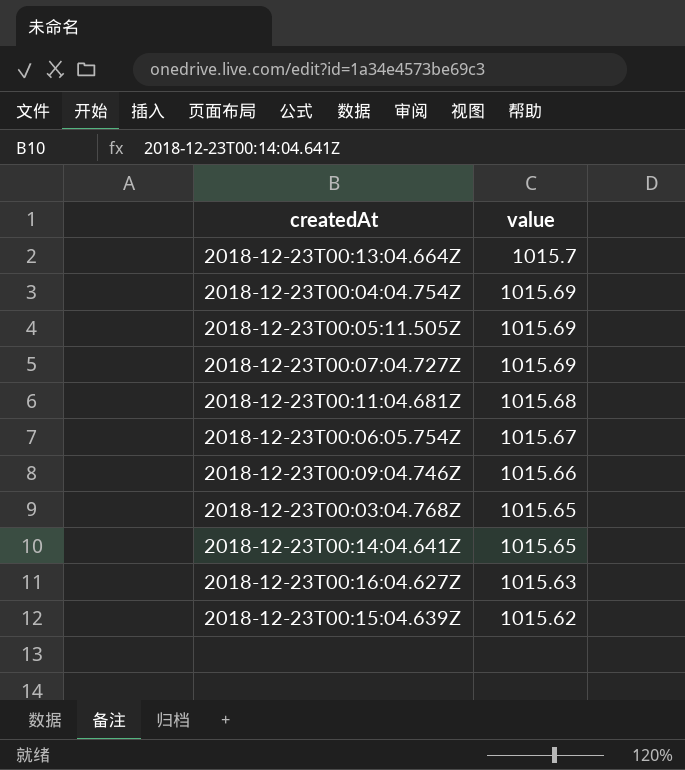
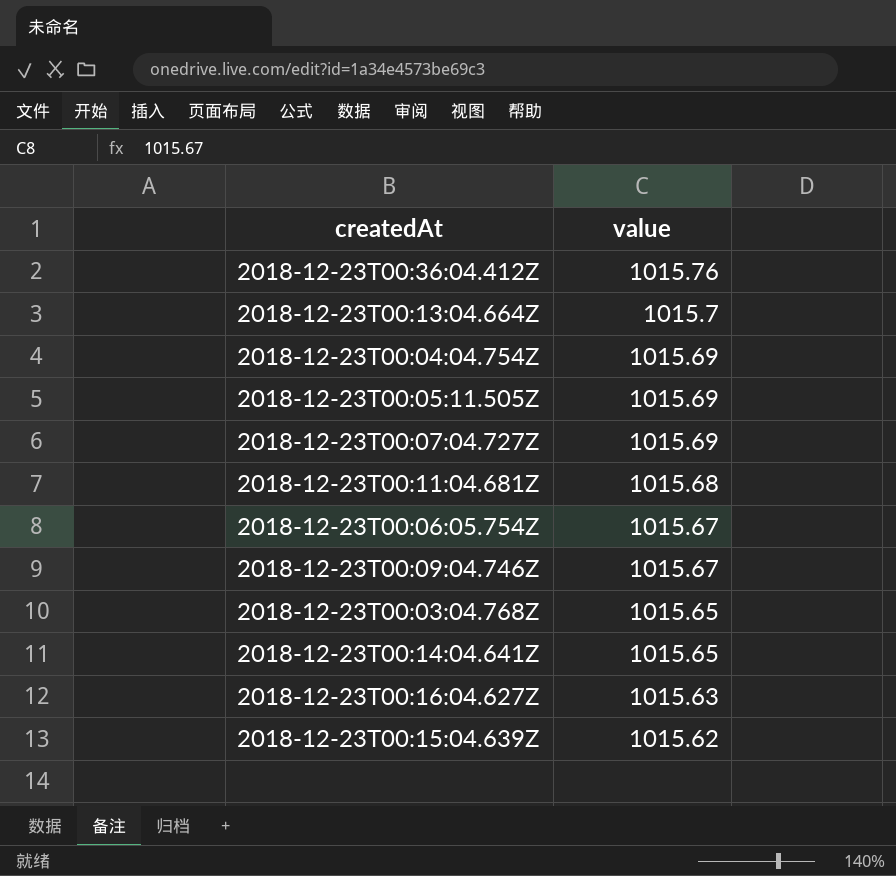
row 2018-12-23T00:36:04.412Z: none -> 1015.76
2018-12-23T00:09:04.746Z | value: 1015.66 -> 1015.67

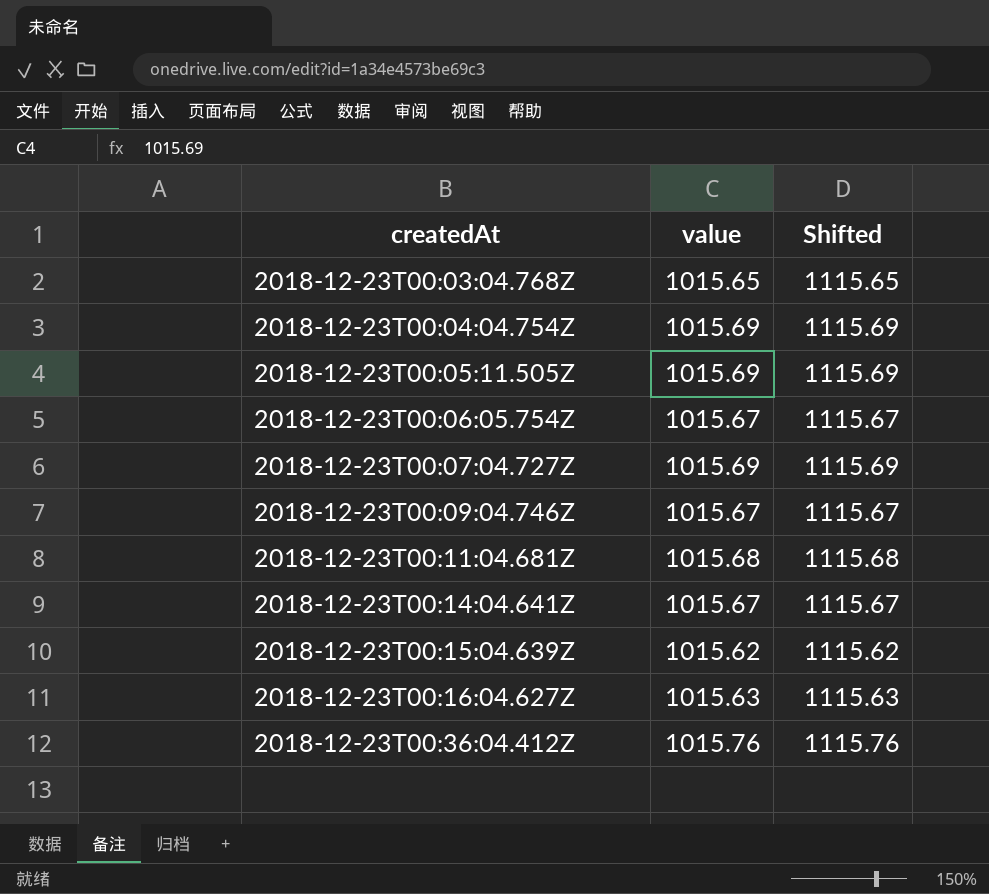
row order: value descending -> createdAt ascending
column Shifted | formula: none -> [value] + 100
row 2018-12-23T00:13:04.664Z: 1015.7 -> none
2018-12-23T00:14:04.641Z | value: 1015.65 -> 1015.67

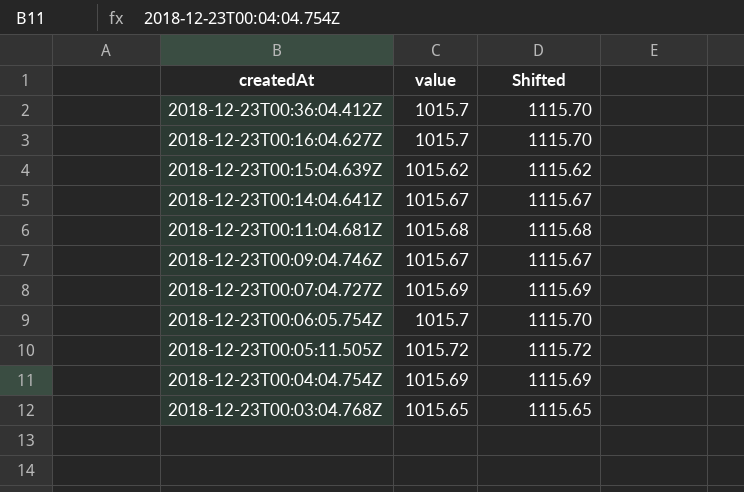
row order: createdAt ascending -> createdAt descending
2018-12-23T00:36:04.412Z | value: 1015.76 -> 1015.7
2018-12-23T00:36:04.412Z | Shifted: 1115.76 -> 1115.70
2018-12-23T00:16:04.627Z | value: 1015.63 -> 1015.7
2018-12-23T00:16:04.627Z | Shifted: 1115.63 -> 1115.70
2018-12-23T00:06:05.754Z | value: 1015.67 -> 1015.7
2018-12-23T00:06:05.754Z | Shifted: 1115.67 -> 1115.70
2018-12-23T00:05:11.505Z | value: 1015.69 -> 1015.72
2018-12-23T00:05:11.505Z | Shifted: 1115.69 -> 1115.72

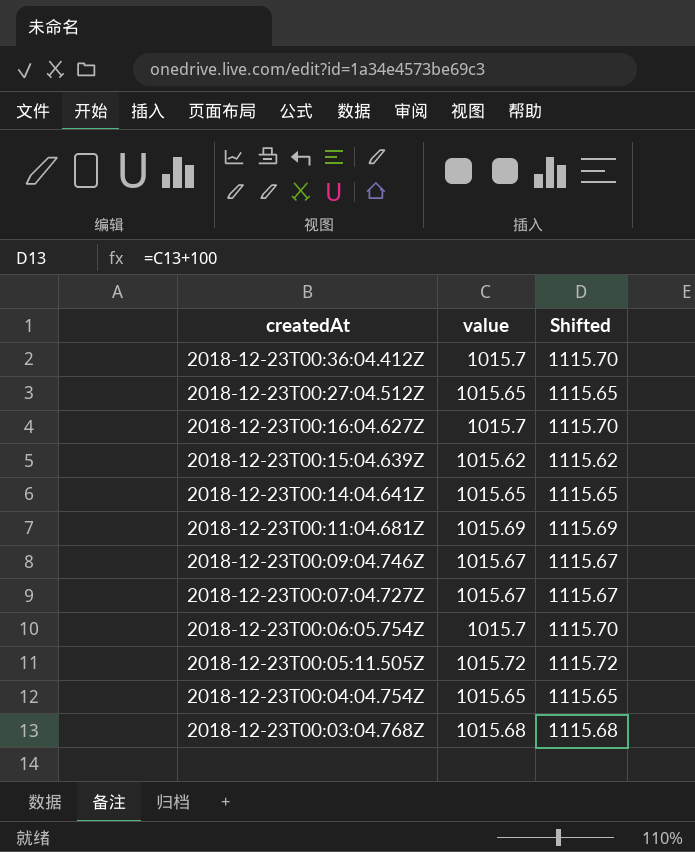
row 2018-12-23T00:27:04.512Z: none -> 1015.65 | 1115.65
2018-12-23T00:14:04.641Z | value: 1015.67 -> 1015.65
2018-12-23T00:14:04.641Z | Shifted: 1115.67 -> 1115.65
2018-12-23T00:11:04.681Z | value: 1015.68 -> 1015.69
2018-12-23T00:11:04.681Z | Shifted: 1115.68 -> 1115.69
2018-12-23T00:07:04.727Z | value: 1015.69 -> 1015.67
2018-12-23T00:07:04.727Z | Shifted: 1115.69 -> 1115.67
2018-12-23T00:04:04.754Z | value: 1015.69 -> 1015.65
2018-12-23T00:04:04.754Z | Shifted: 1115.69 -> 1115.65
2018-12-23T00:03:04.768Z | value: 1015.65 -> 1015.68
2018-12-23T00:03:04.768Z | Shifted: 1115.65 -> 1115.68

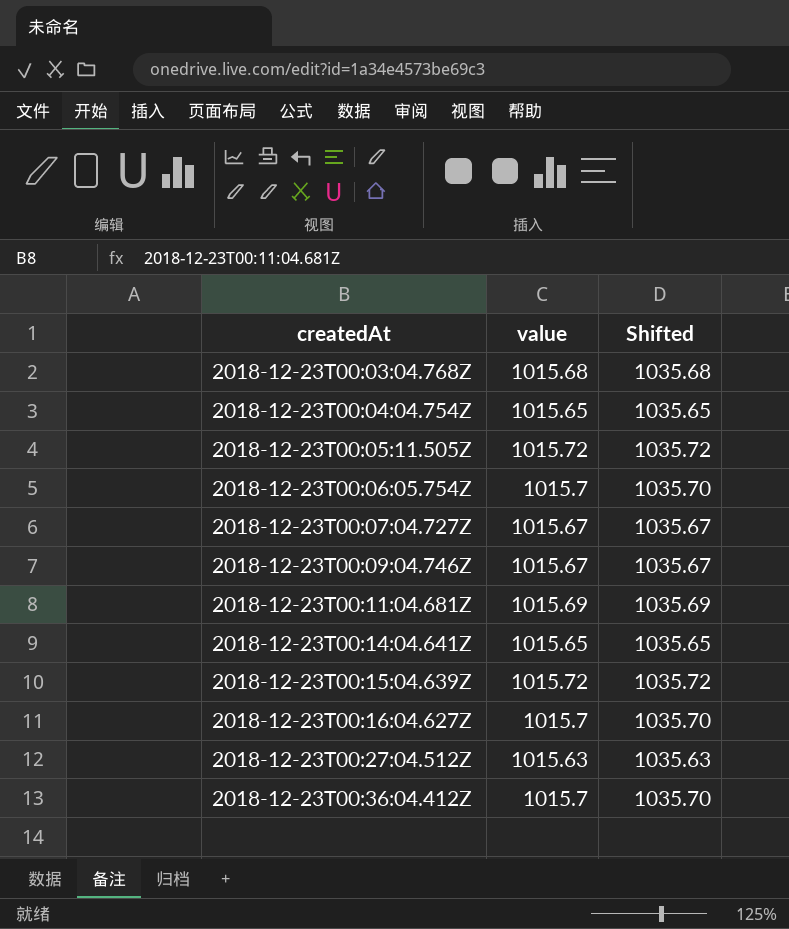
row order: createdAt descending -> createdAt ascending
column Shifted | formula: [value] + 100 -> [value] + 20
2018-12-23T00:15:04.639Z | value: 1015.62 -> 1015.72
2018-12-23T00:27:04.512Z | value: 1015.65 -> 1015.63

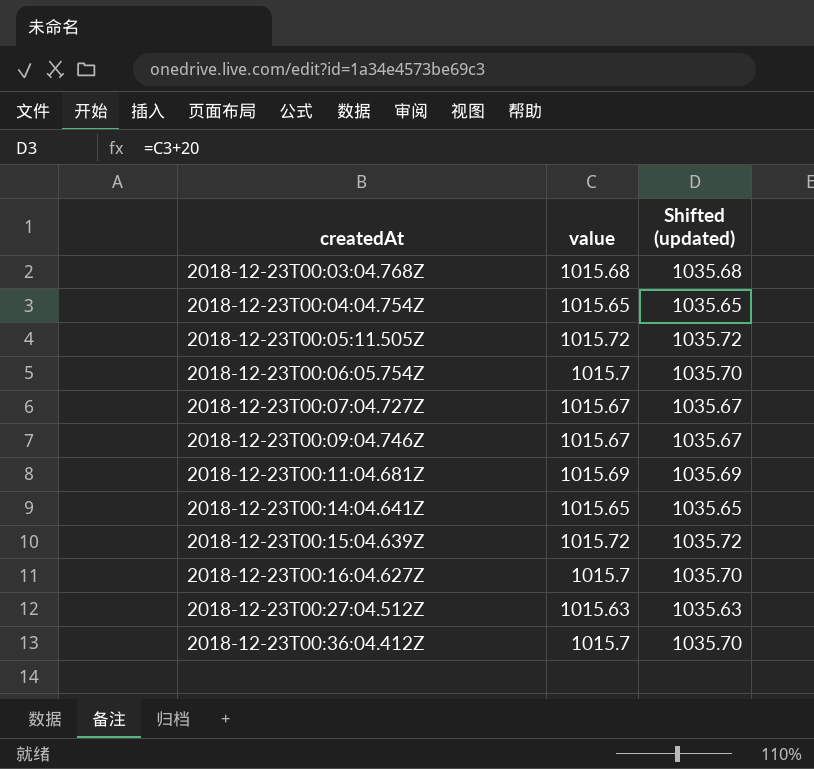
column name: Shifted -> Shifted (updated)

